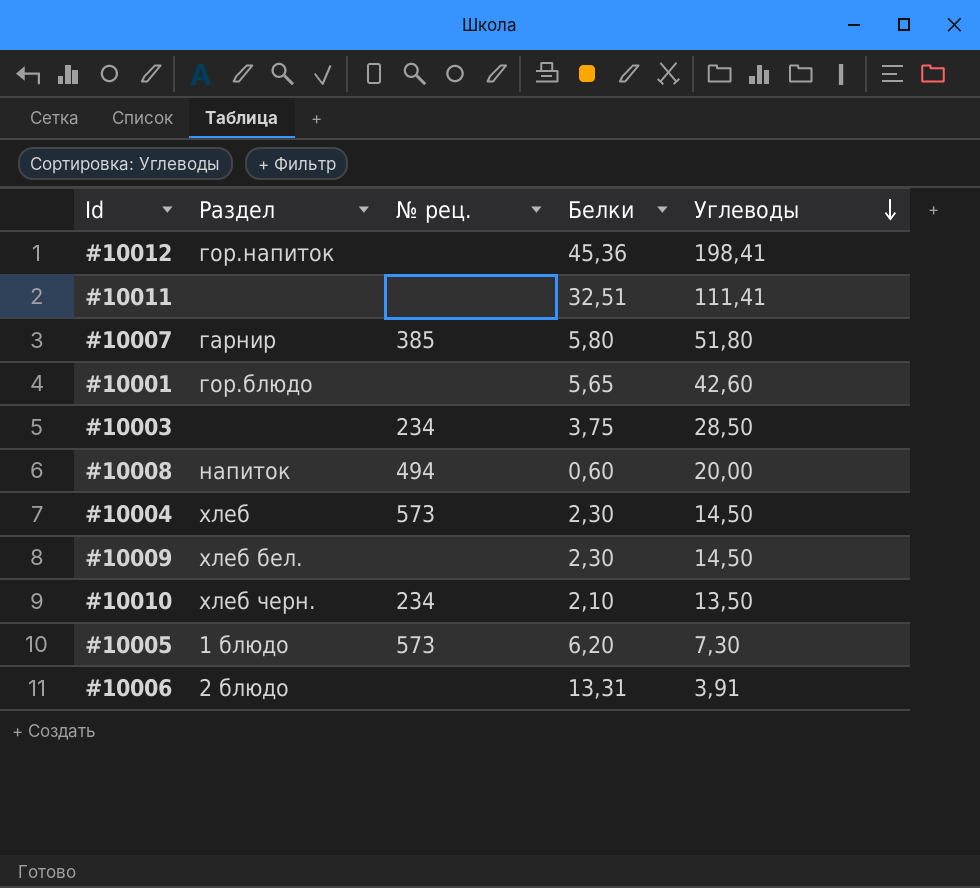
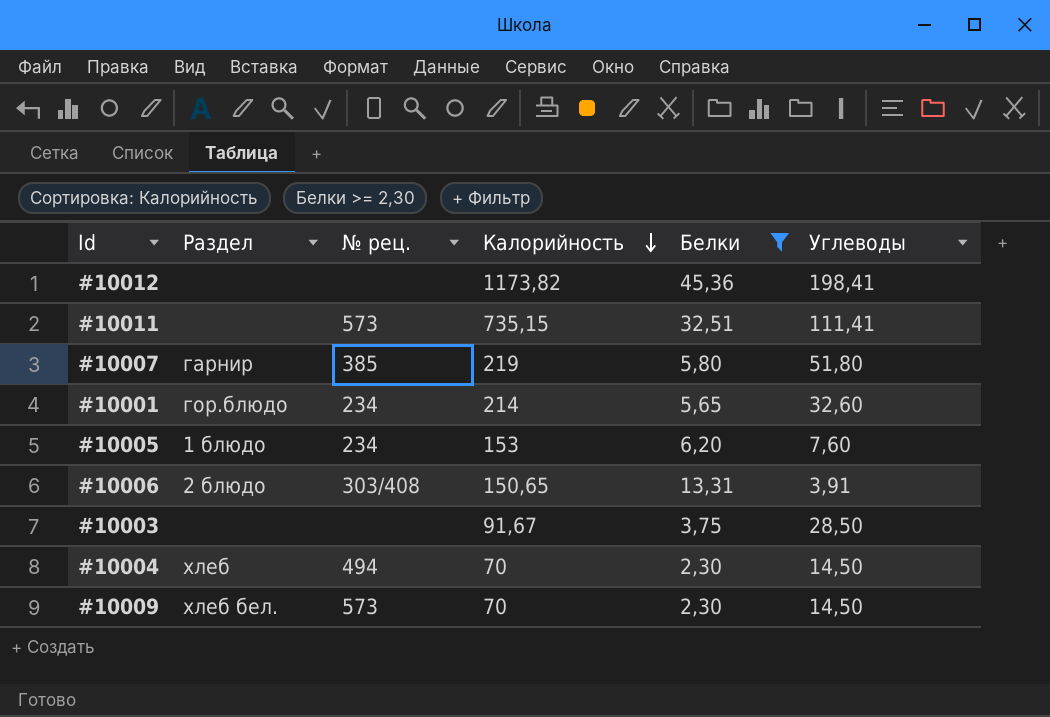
filter: none -> Белки >= 2,30
row order: Углеводы descending -> Калорийность descending
column Калорийность | position: none -> 4
#10012 | Раздел: гор.напиток -> none
#10011 | № рец.: none -> 573
#10001 | № рец.: none -> 234
#10001 | Углеводы: 42,60 -> 32,60
#10005 | № рец.: 573 -> 234
#10005 | Углеводы: 7,30 -> 7,60
#10006 | № рец.: none -> 303/408
#10003 | № рец.: 234 -> none
#10004 | № рец.: 573 -> 494
#10009 | № рец.: none -> 573

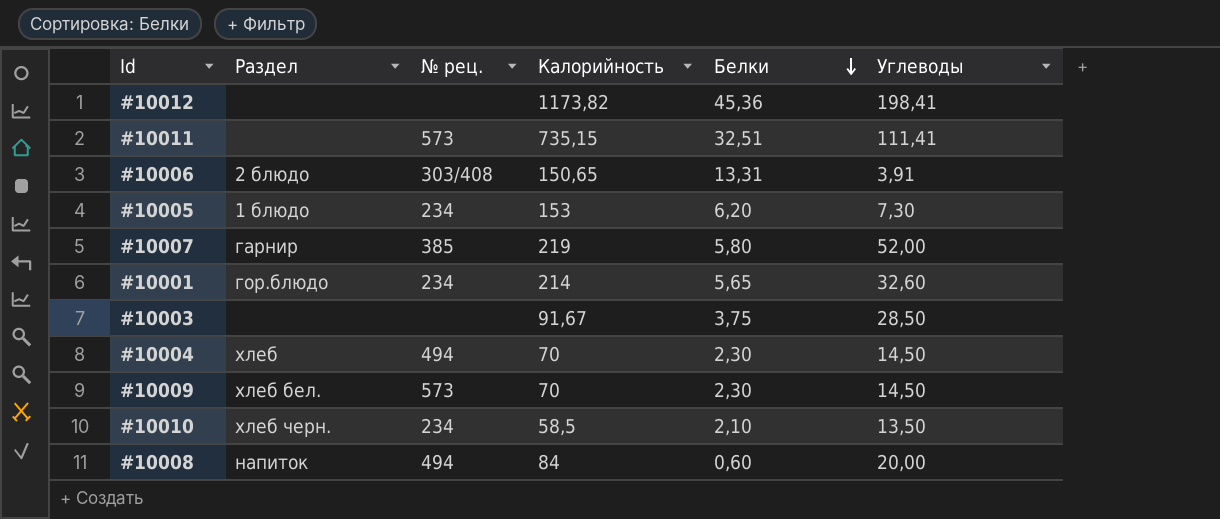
filter: Белки >= 2,30 -> none
row order: Калорийность descending -> Белки descending
#10005 | Углеводы: 7,60 -> 7,30
#10007 | Углеводы: 51,80 -> 52,00

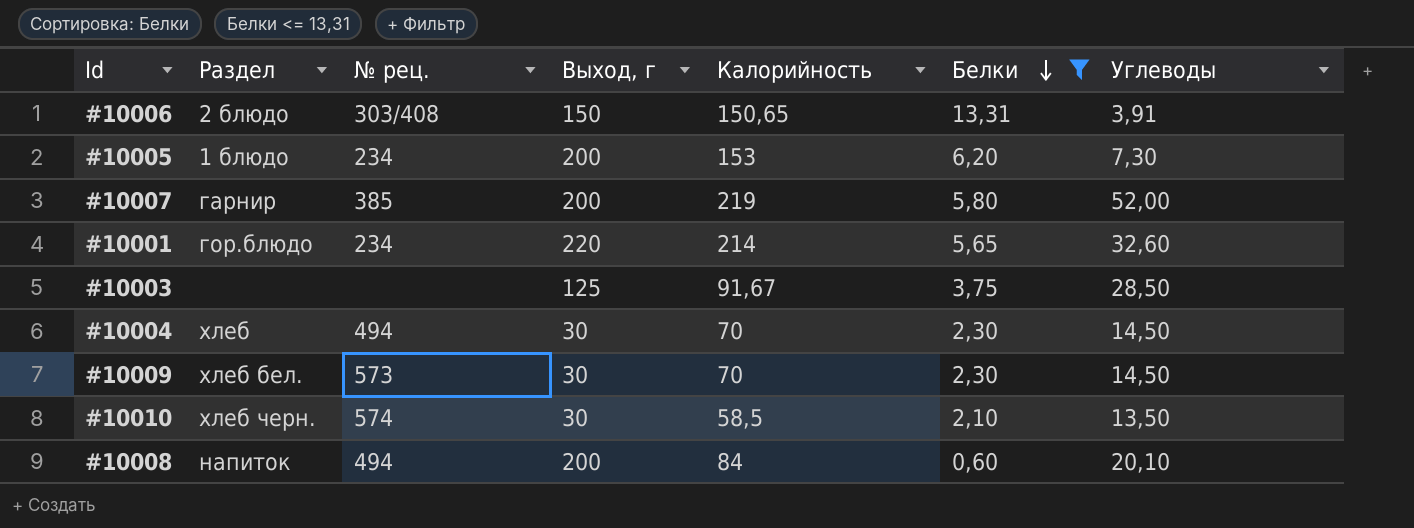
filter: none -> Белки <= 13,31
column Выход, г | position: none -> 4
#10010 | № рец.: 234 -> 574
#10008 | Углеводы: 20,00 -> 20,10

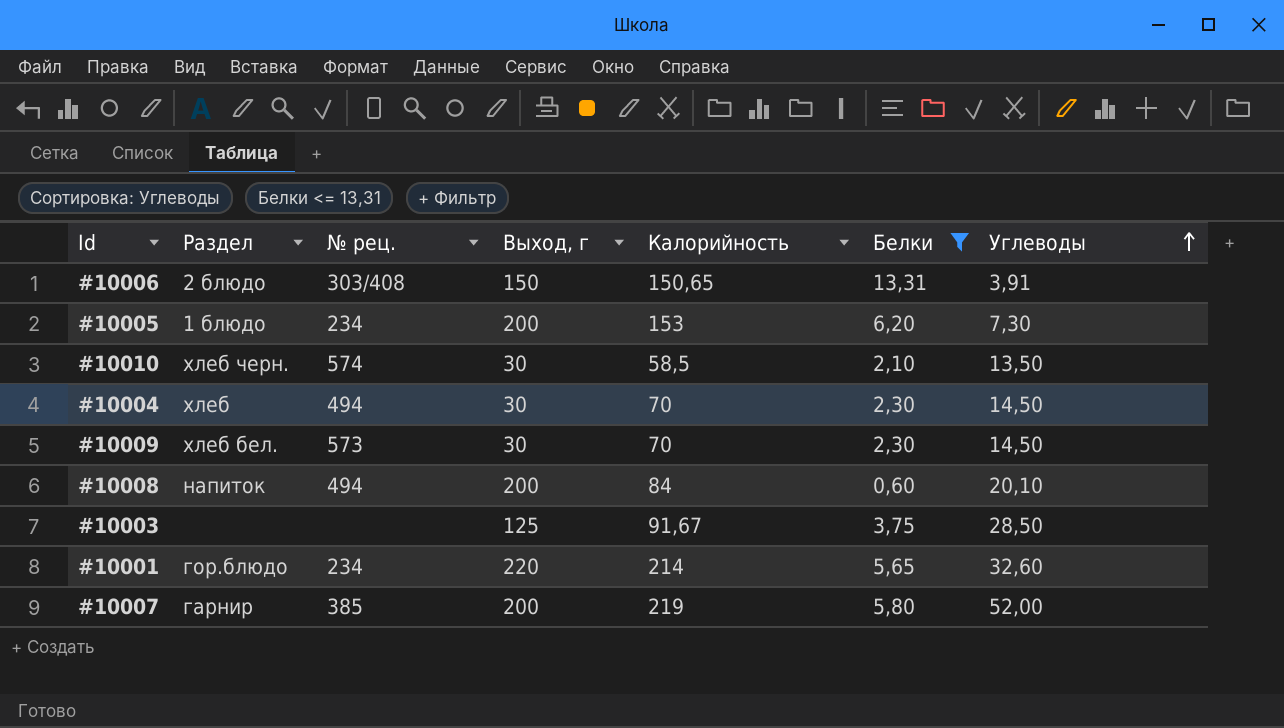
row order: Белки descending -> Углеводы ascending

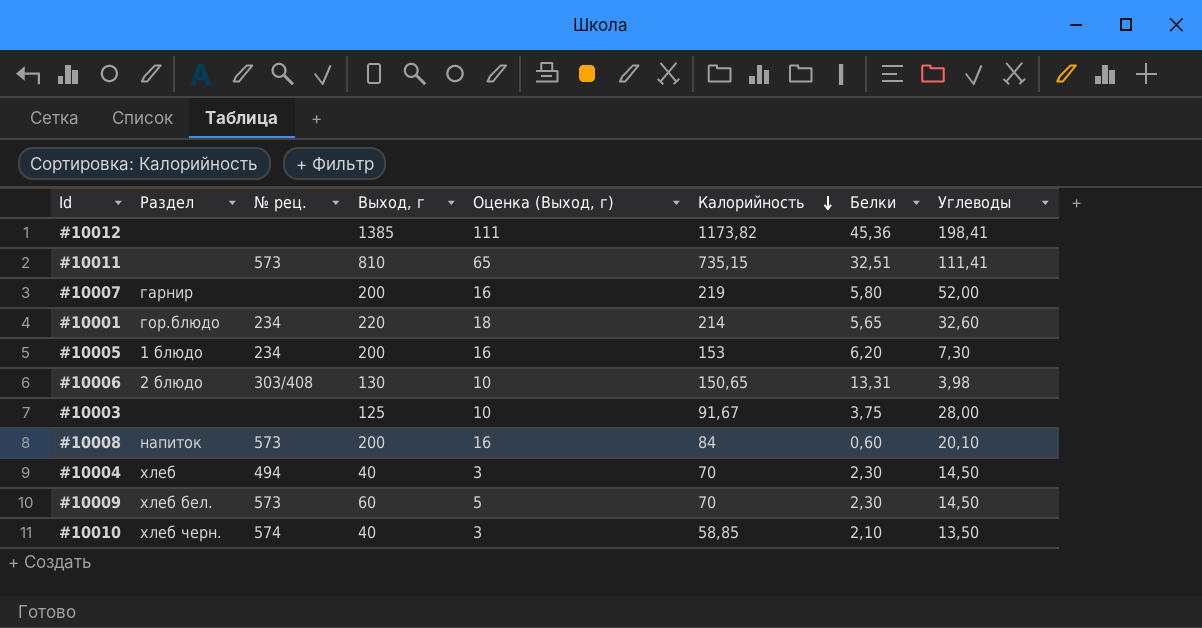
filter: Белки <= 13,31 -> none
row order: Углеводы ascending -> Калорийность descending
column Оценка (Выход, г) | formula: none -> [Выход, г] * 0,08
#10007 | № рец.: 385 -> none
#10006 | Выход, г: 150 -> 130
#10006 | Углеводы: 3,91 -> 3,98
#10003 | Углеводы: 28,50 -> 28,00
#10008 | № рец.: 494 -> 573
#10004 | Выход, г: 30 -> 40
#10009 | Выход, г: 30 -> 60
#10010 | Выход, г: 30 -> 40
#10010 | Калорийность: 58,5 -> 58,85

